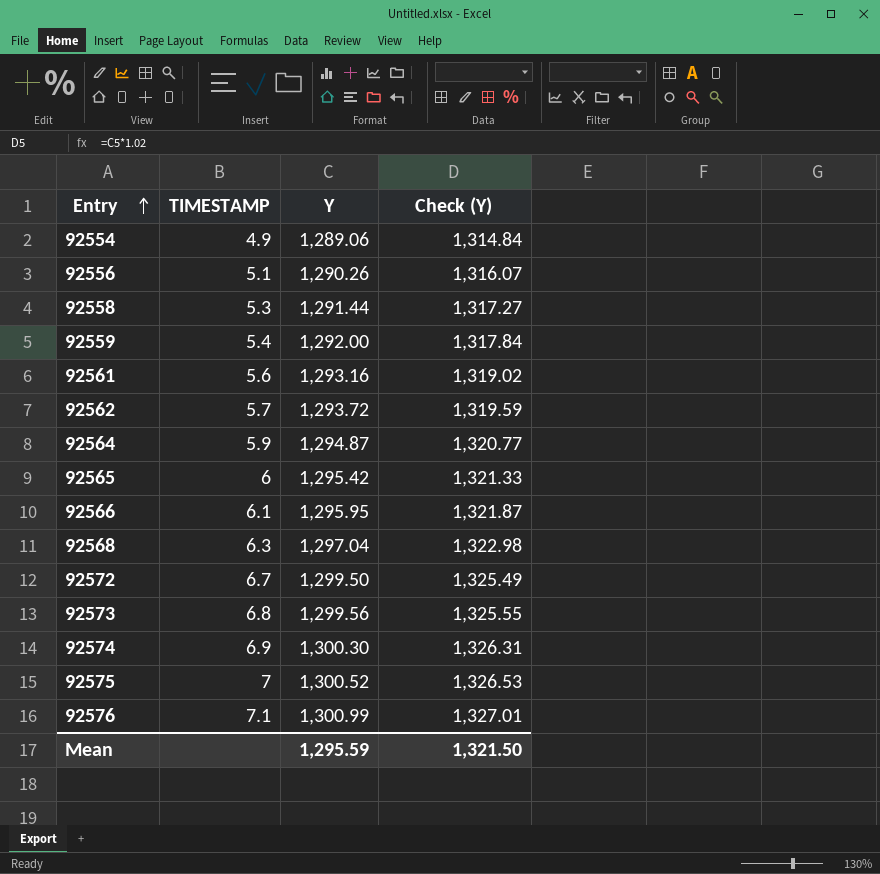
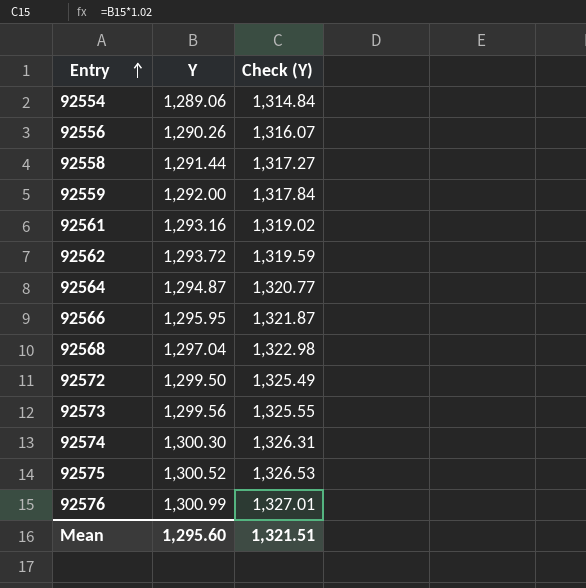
column TIMESTAMP | position: 2 -> none
row 92565: 6 | 1,295.42 | 1,321.33 -> none
Mean | Y: 1,295.59 -> 1,295.60
Mean | Check (Y): 1,321.50 -> 1,321.51

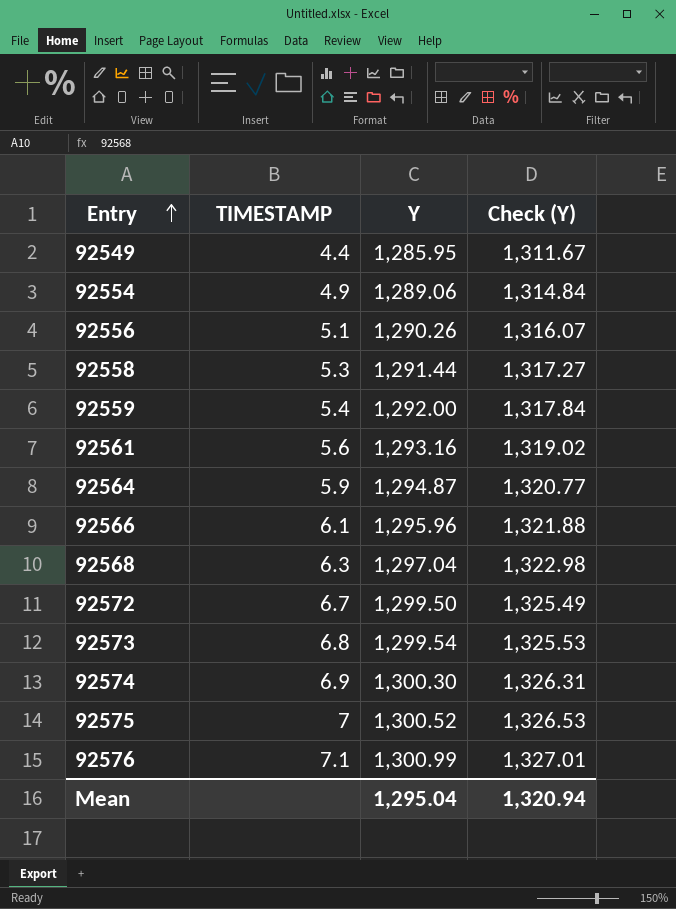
column TIMESTAMP | position: none -> 2
row 92562: 1,293.72 | 1,319.59 -> none
row 92549: none -> 4.4 | 1,285.95 | 1,311.67
92566 | Y: 1,295.95 -> 1,295.96
92566 | Check (Y): 1,321.87 -> 1,321.88
92573 | Y: 1,299.56 -> 1,299.54
92573 | Check (Y): 1,325.55 -> 1,325.53
Mean | Y: 1,295.60 -> 1,295.04
Mean | Check (Y): 1,321.51 -> 1,320.94

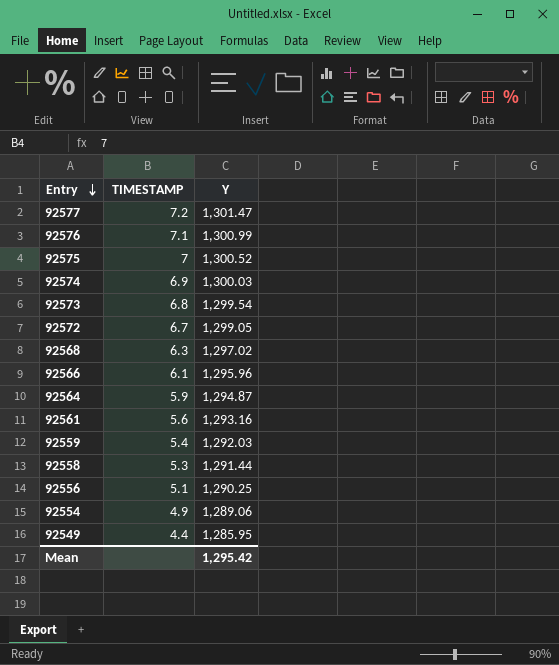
row order: Entry ascending -> Entry descending
column Check (Y) | formula: [Y] * 1.02 -> none
row 92577: none -> 7.2 | 1,301.47
92574 | Y: 1,300.30 -> 1,300.03
92572 | Y: 1,299.50 -> 1,299.05
92568 | Y: 1,297.04 -> 1,297.02
92559 | Y: 1,292.00 -> 1,292.03
92556 | Y: 1,290.26 -> 1,290.25
Mean | Y: 1,295.04 -> 1,295.42

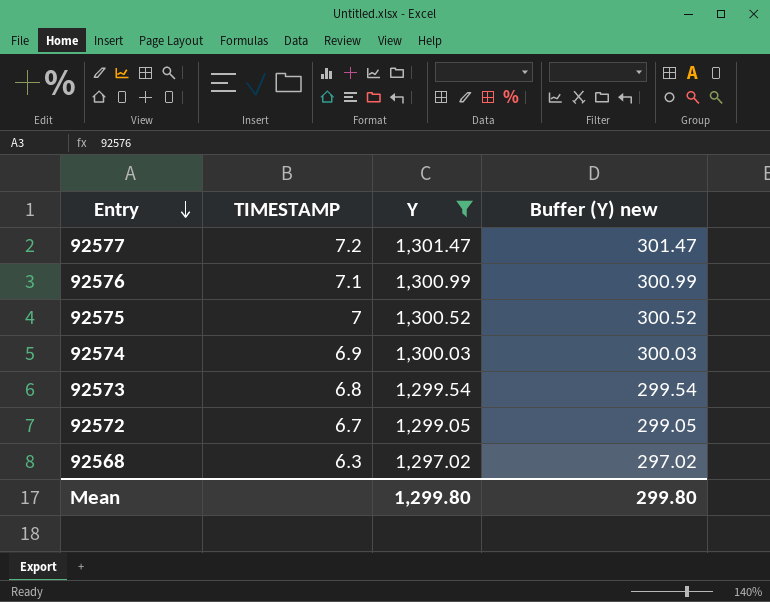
filter: none -> Y >= 1,297.02
column Buffer (Y) new | formula: none -> [Y] - 1000
Mean | Y: 1,295.42 -> 1,299.80

